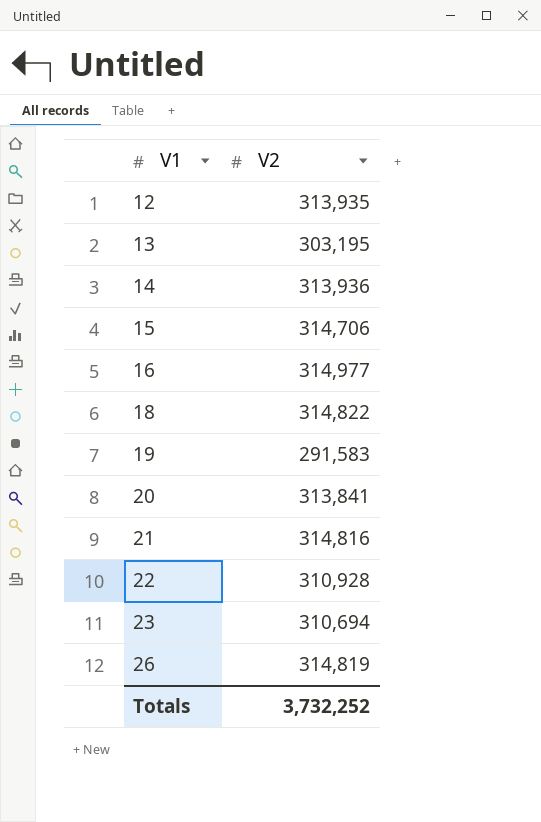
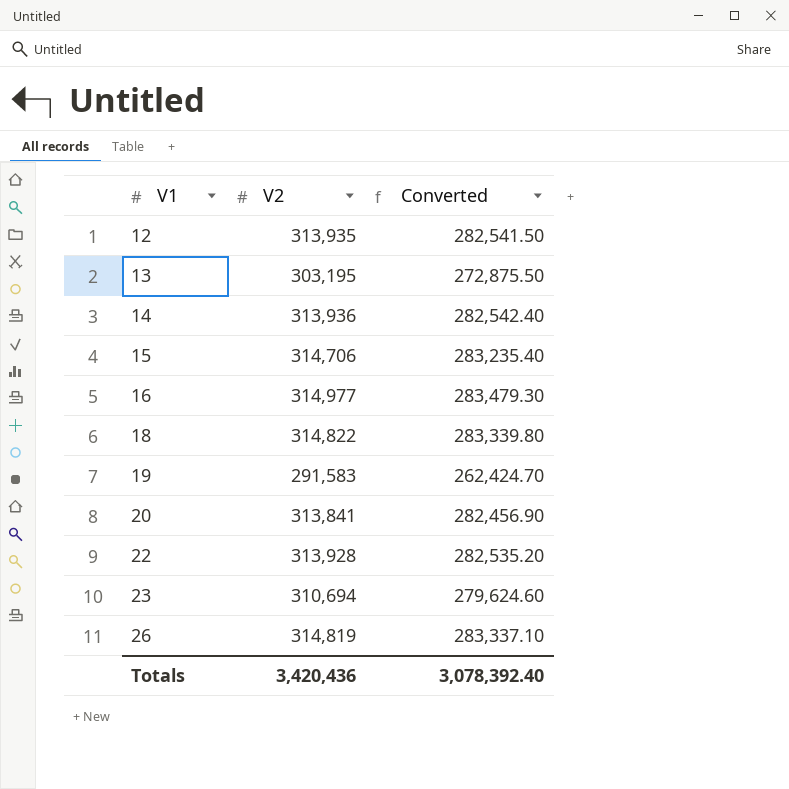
column Converted | formula: none -> [V2] * 0.9
row 21: 314,816 -> none
22 | V2: 310,928 -> 313,928
Totals | V2: 3,732,252 -> 3,420,436

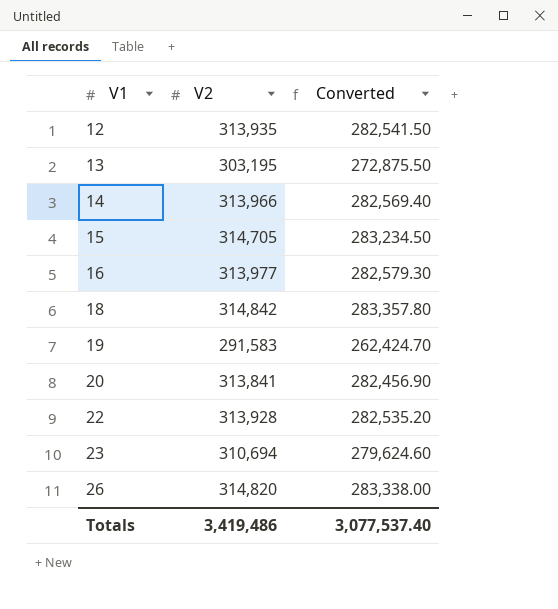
14 | V2: 313,936 -> 313,966
14 | Converted: 282,542.40 -> 282,569.40
15 | V2: 314,706 -> 314,705
15 | Converted: 283,235.40 -> 283,234.50
16 | V2: 314,977 -> 313,977
16 | Converted: 283,479.30 -> 282,579.30
18 | V2: 314,822 -> 314,842
18 | Converted: 283,339.80 -> 283,357.80
26 | V2: 314,819 -> 314,820
26 | Converted: 283,337.10 -> 283,338.00
Totals | V2: 3,420,436 -> 3,419,486
Totals | Converted: 3,078,392.40 -> 3,077,537.40

